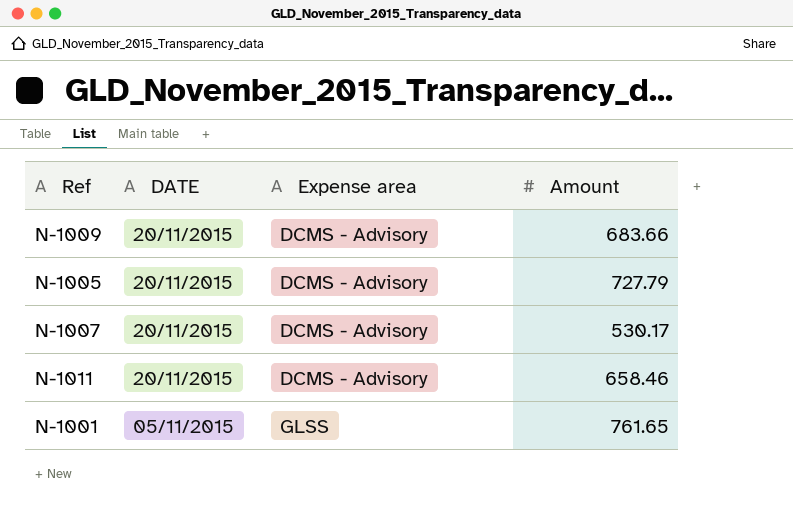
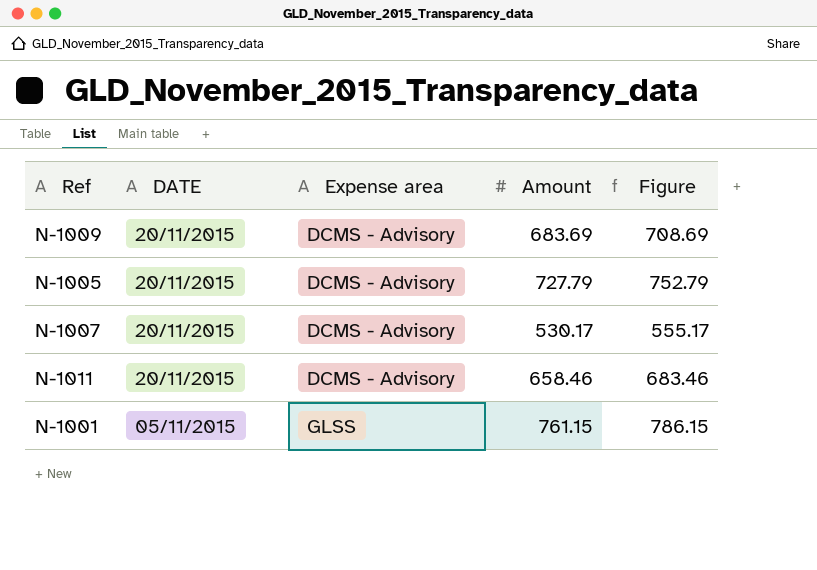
column Figure | formula: none -> [Amount] + 25
N-1009 | Amount: 683.66 -> 683.69
N-1001 | Amount: 761.65 -> 761.15

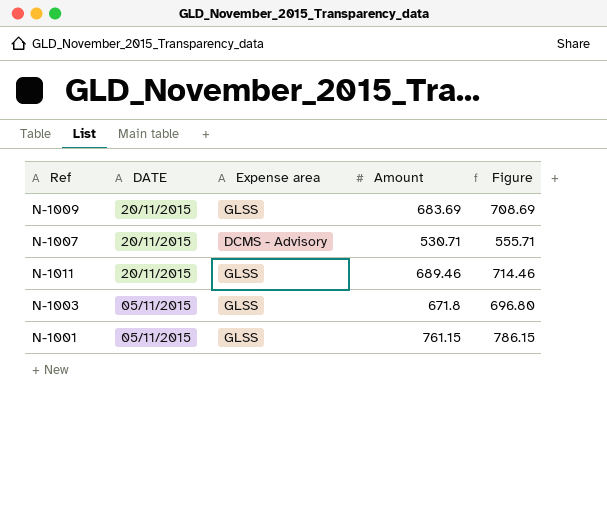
row N-1005: 20/11/2015 | DCMS - Advisory | 727.79 | 752.79 -> none
N-1009 | Expense area: DCMS - Advisory -> GLSS
N-1007 | Amount: 530.17 -> 530.71
N-1007 | Figure: 555.17 -> 555.71
N-1011 | Expense area: DCMS - Advisory -> GLSS
N-1011 | Amount: 658.46 -> 689.46
N-1011 | Figure: 683.46 -> 714.46
row N-1003: none -> 05/11/2015 | GLSS | 671.8 | 696.80

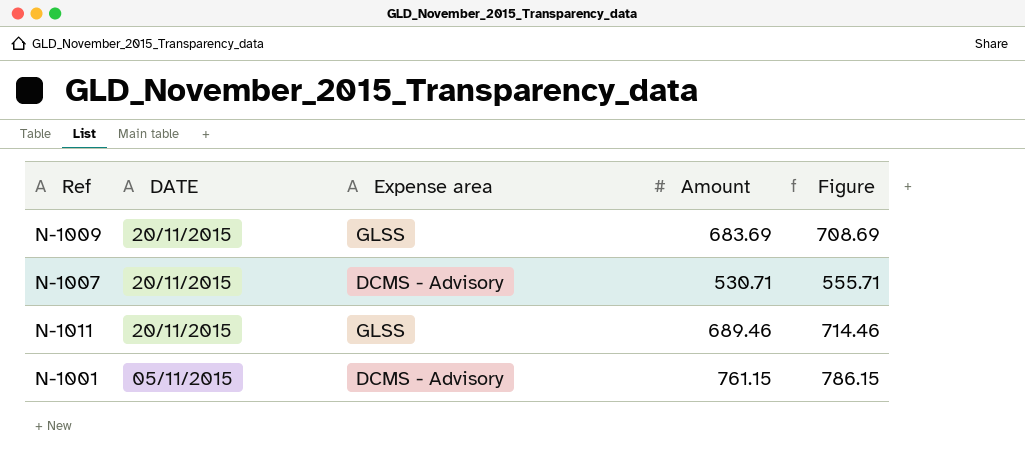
row N-1003: 05/11/2015 | GLSS | 671.8 | 696.80 -> none
N-1001 | Expense area: GLSS -> DCMS - Advisory

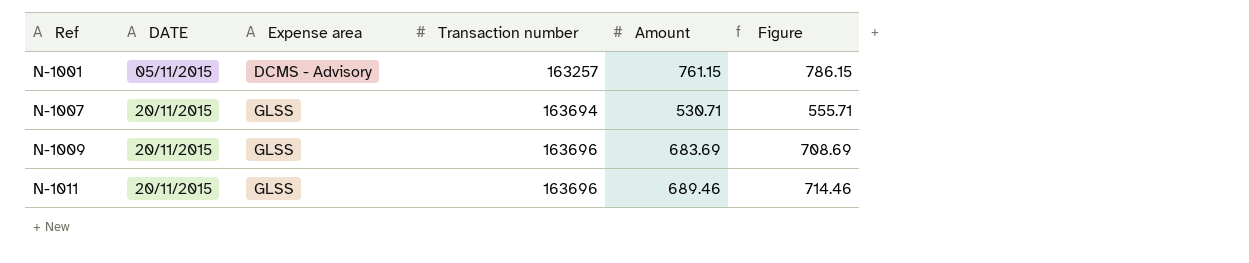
row order: DATE descending -> Ref ascending
column Transaction number | position: none -> 4
N-1007 | Expense area: DCMS - Advisory -> GLSS

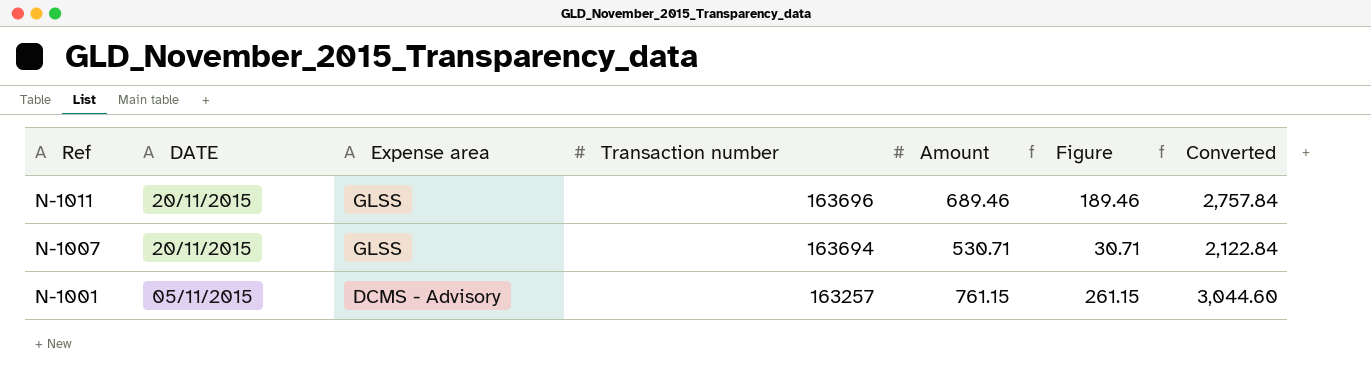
row order: Ref ascending -> Ref descending
column Figure | formula: [Amount] + 25 -> [Amount] - 500
column Converted | formula: none -> [Amount] * 4
row N-1009: 20/11/2015 | GLSS | 163696 | 683.69 | 708.69 -> none

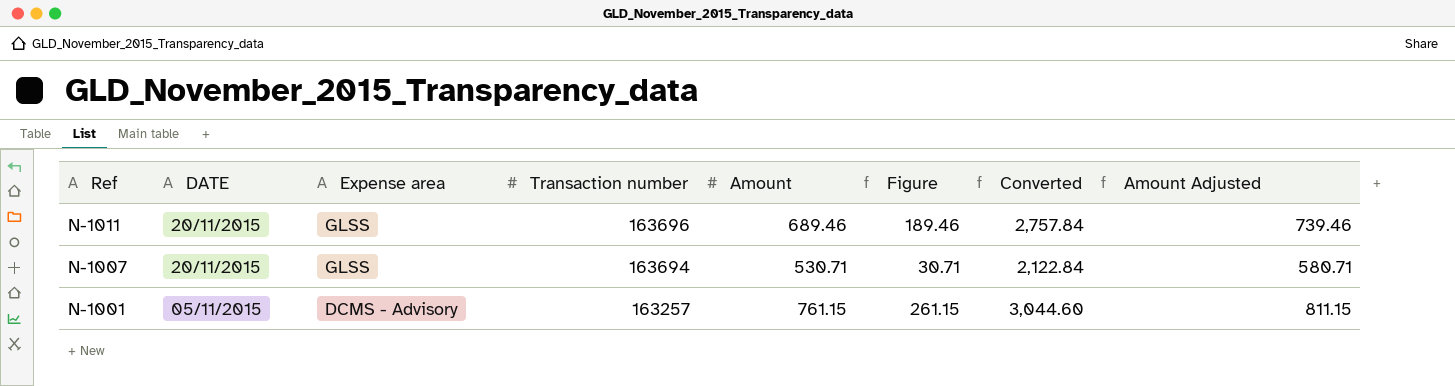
column Amount Adjusted | formula: none -> [Amount] + 50

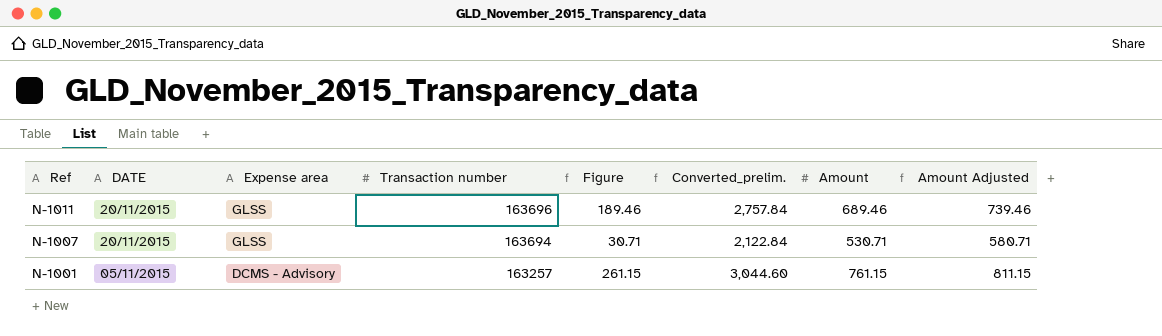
column name: Converted -> Converted_prelim.
column Amount | position: 5 -> 7

